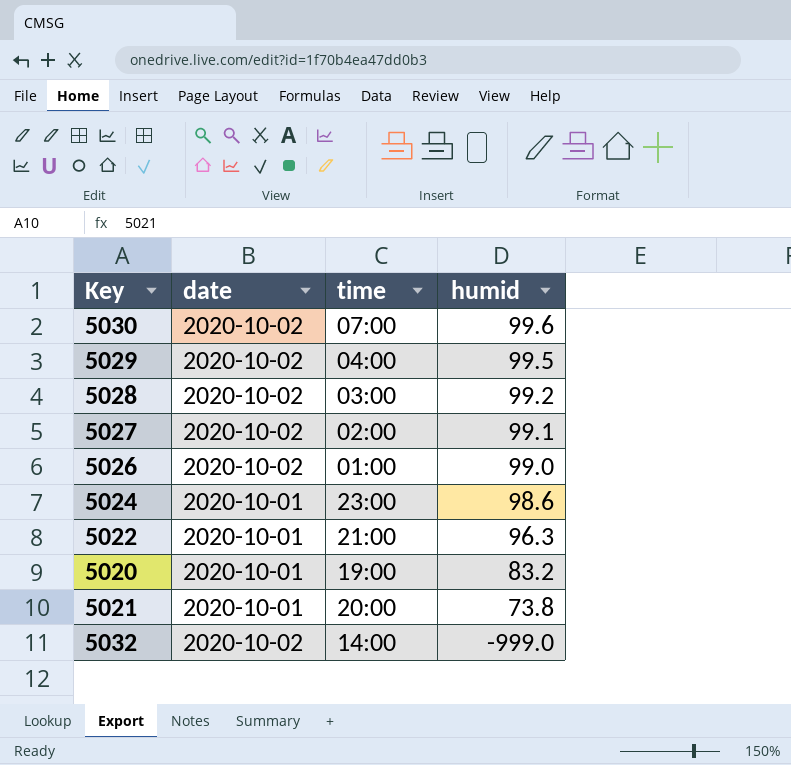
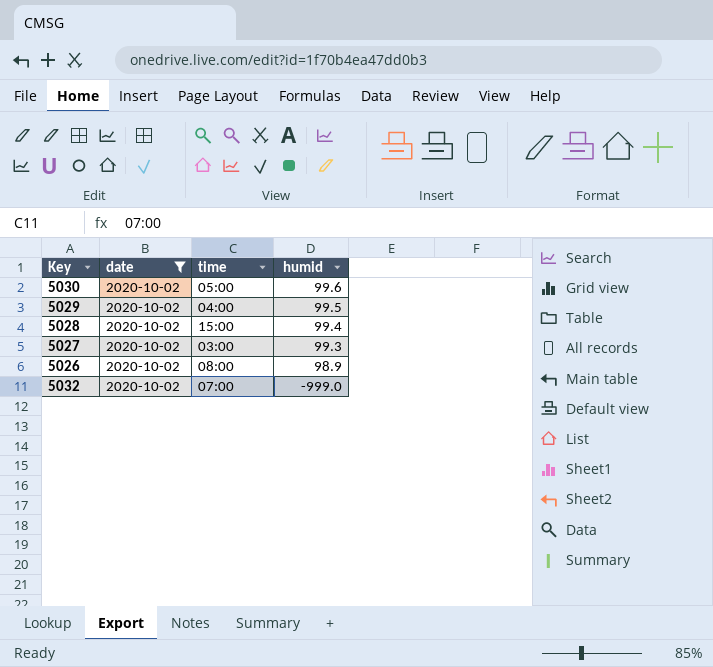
filter: none -> date = 2020-10-02
5030 | time: 07:00 -> 05:00
5028 | time: 03:00 -> 15:00
5028 | humid: 99.2 -> 99.4
5027 | time: 02:00 -> 03:00
5027 | humid: 99.1 -> 99.3
5026 | time: 01:00 -> 08:00
5026 | humid: 99.0 -> 98.9
5032 | time: 14:00 -> 07:00

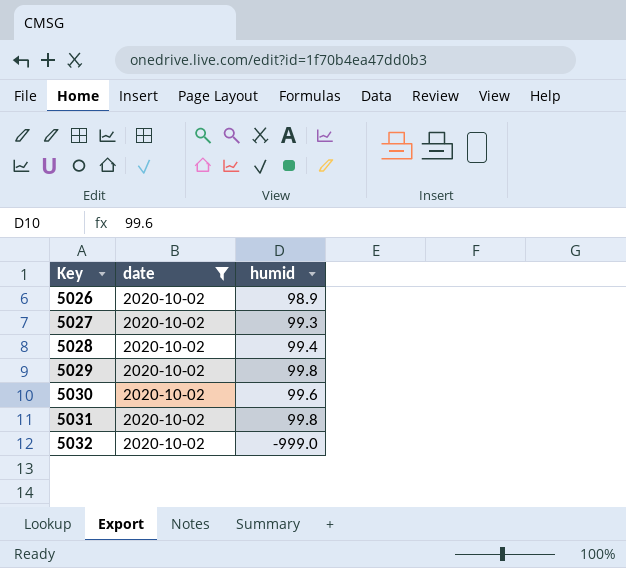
row order: humid descending -> Key ascending
column time | position: 3 -> none
5029 | humid: 99.5 -> 99.8
row 5031: none -> 2020-10-02 | 99.8

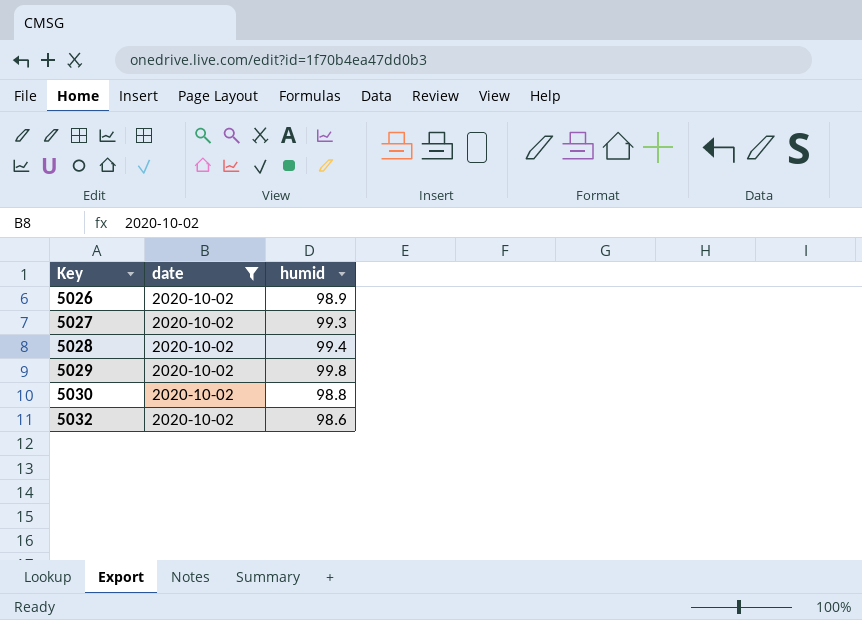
row 5031: 2020-10-02 | 99.8 -> none
5030 | humid: 99.6 -> 98.8
5032 | humid: -999.0 -> 98.6

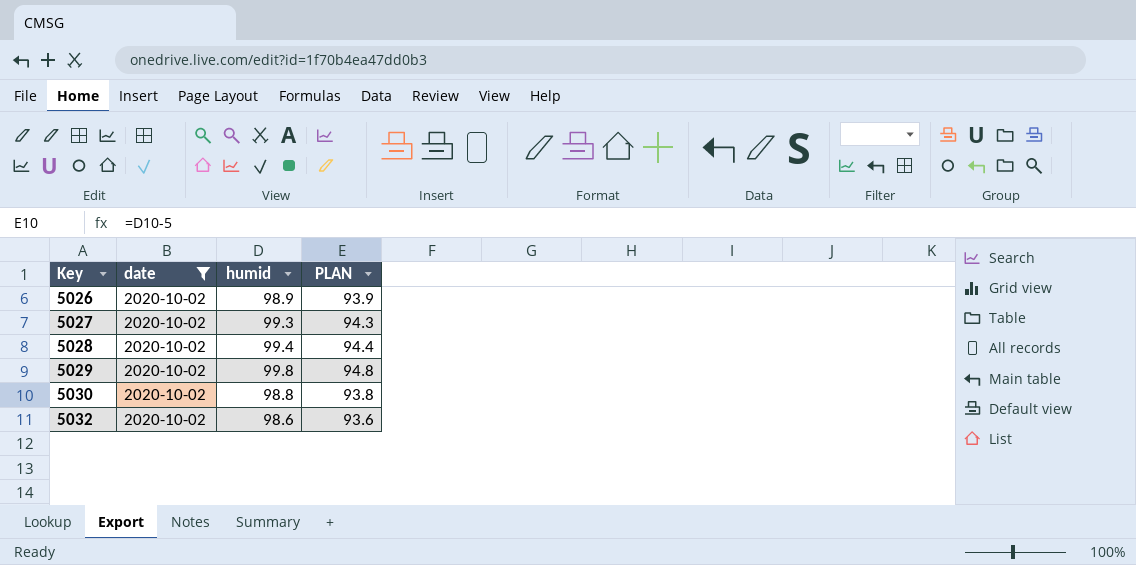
column PLAN | formula: none -> [humid] - 5

